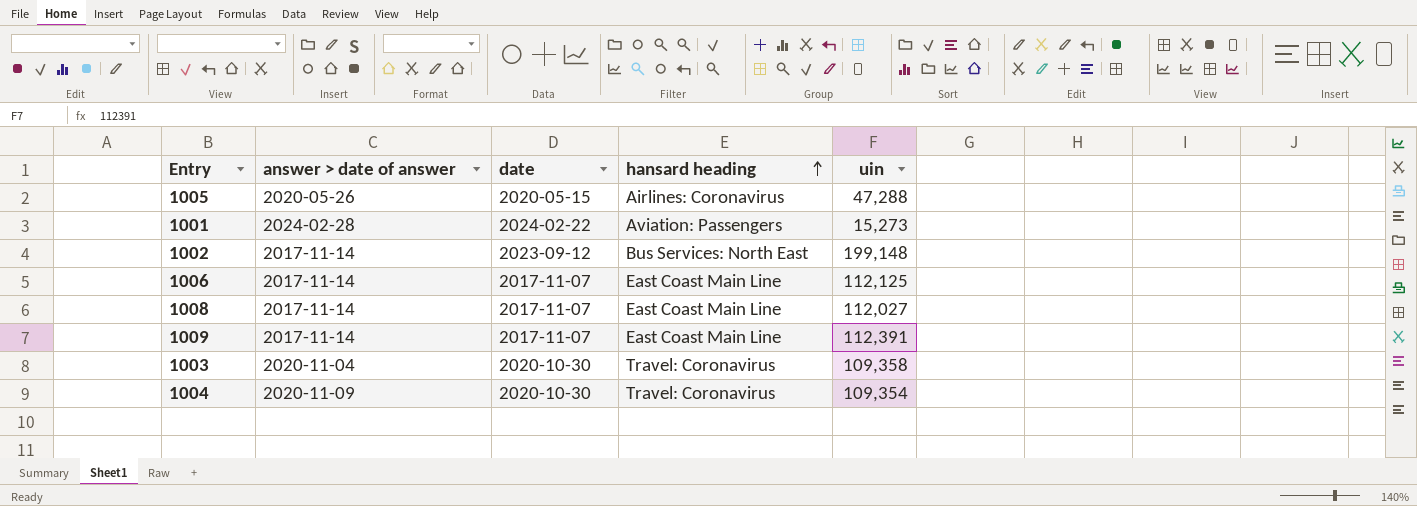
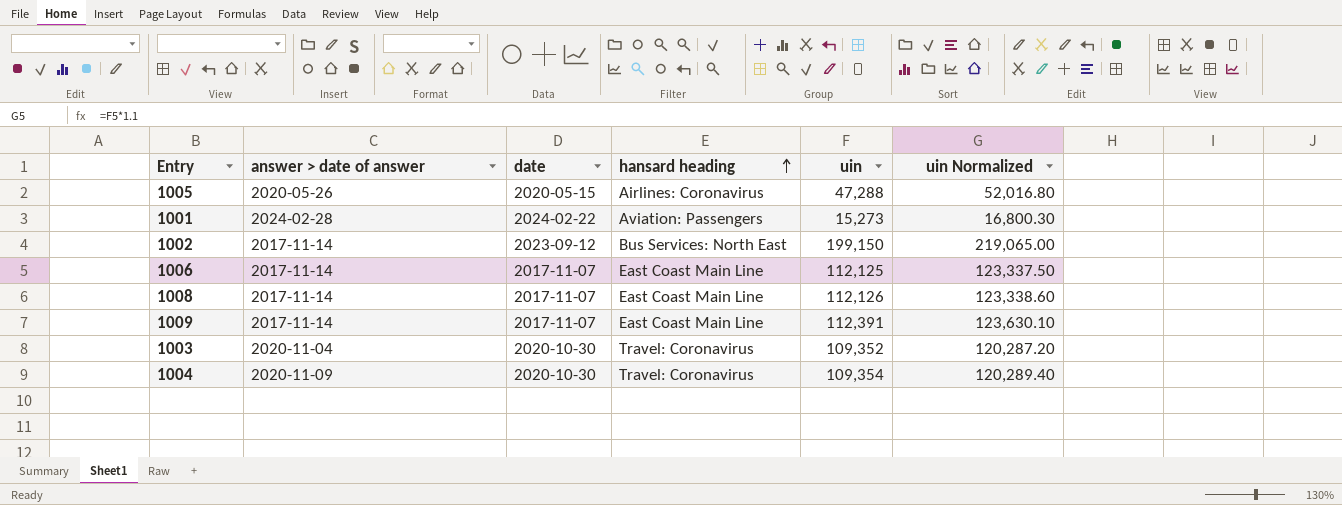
column uin Normalized | formula: none -> [uin] * 1.1
1002 | uin: 199,148 -> 199,150
1008 | uin: 112,027 -> 112,126
1003 | uin: 109,358 -> 109,352

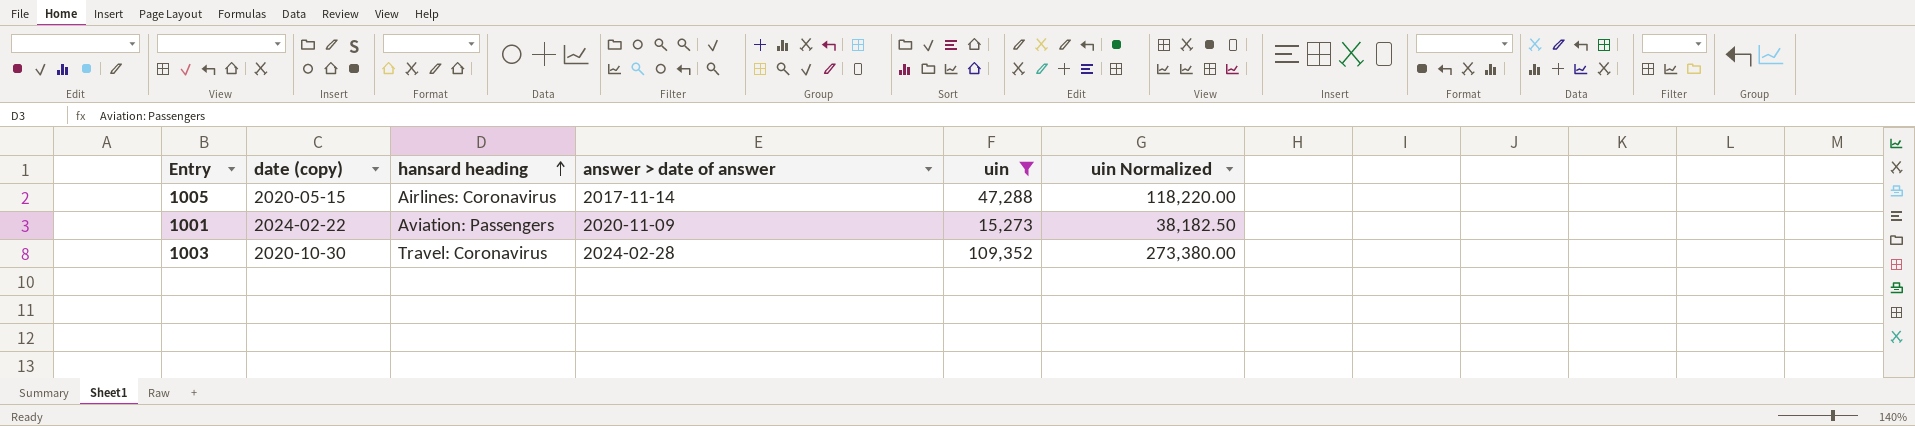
filter: none -> uin <= 109,352
column name: date -> date (copy)
column answer > date of answer | position: 2 -> 4
column uin Normalized | formula: [uin] * 1.1 -> [uin] * 2.5
1005 | answer > date of answer: 2020-05-26 -> 2017-11-14
1001 | answer > date of answer: 2024-02-28 -> 2020-11-09
1003 | answer > date of answer: 2020-11-04 -> 2024-02-28

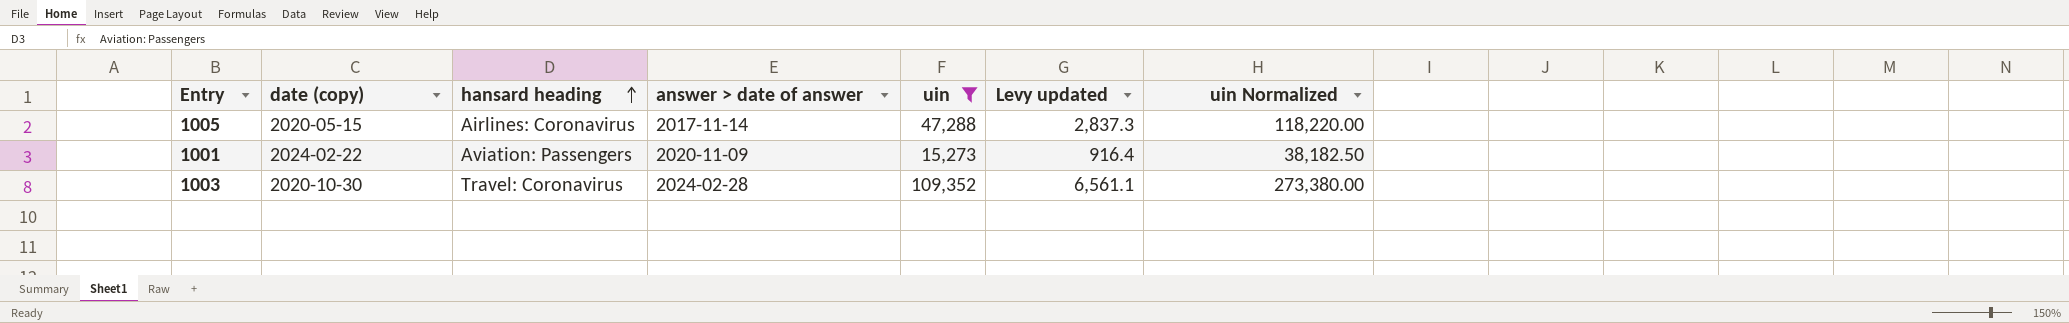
column Levy updated | formula: none -> [uin] * 0.06

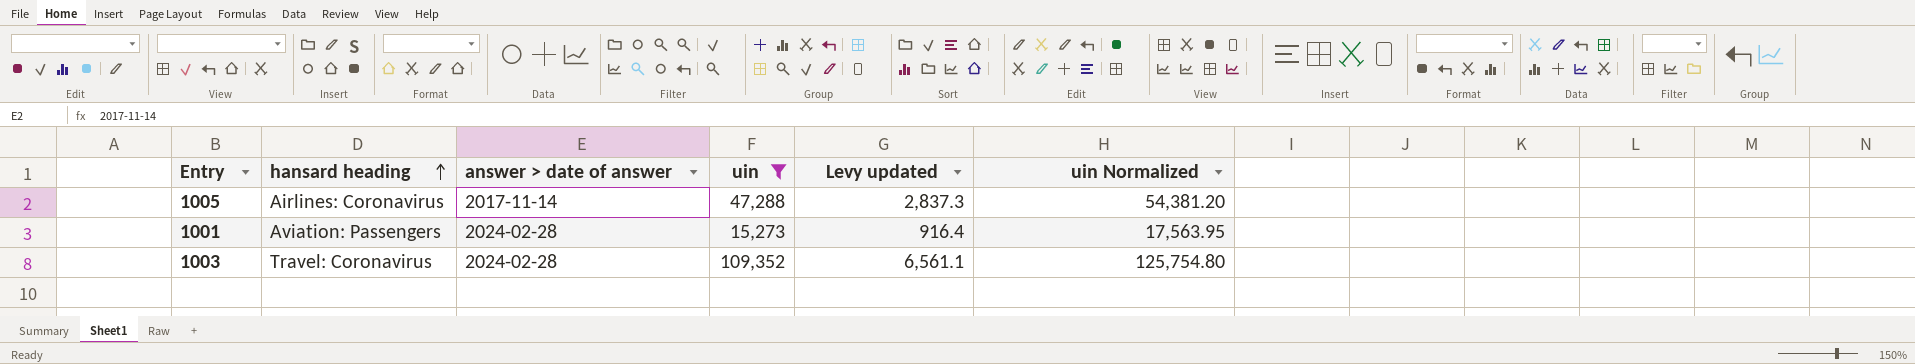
column date (copy) | position: 2 -> none
column uin Normalized | formula: [uin] * 2.5 -> [uin] * 1.15
1001 | answer > date of answer: 2020-11-09 -> 2024-02-28

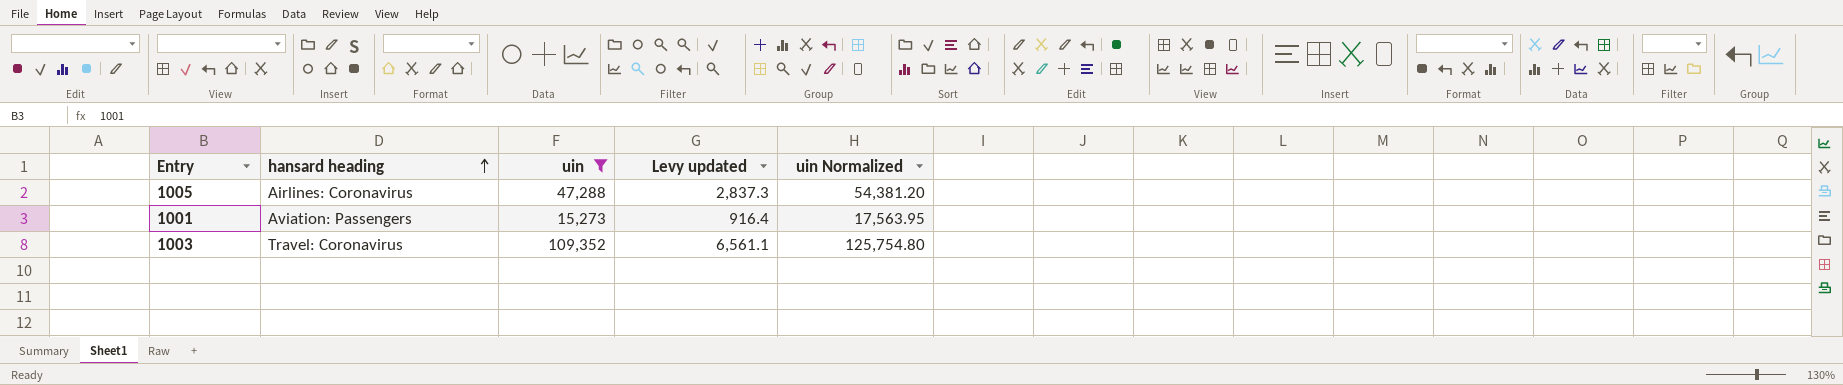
column answer > date of answer | position: 3 -> none

